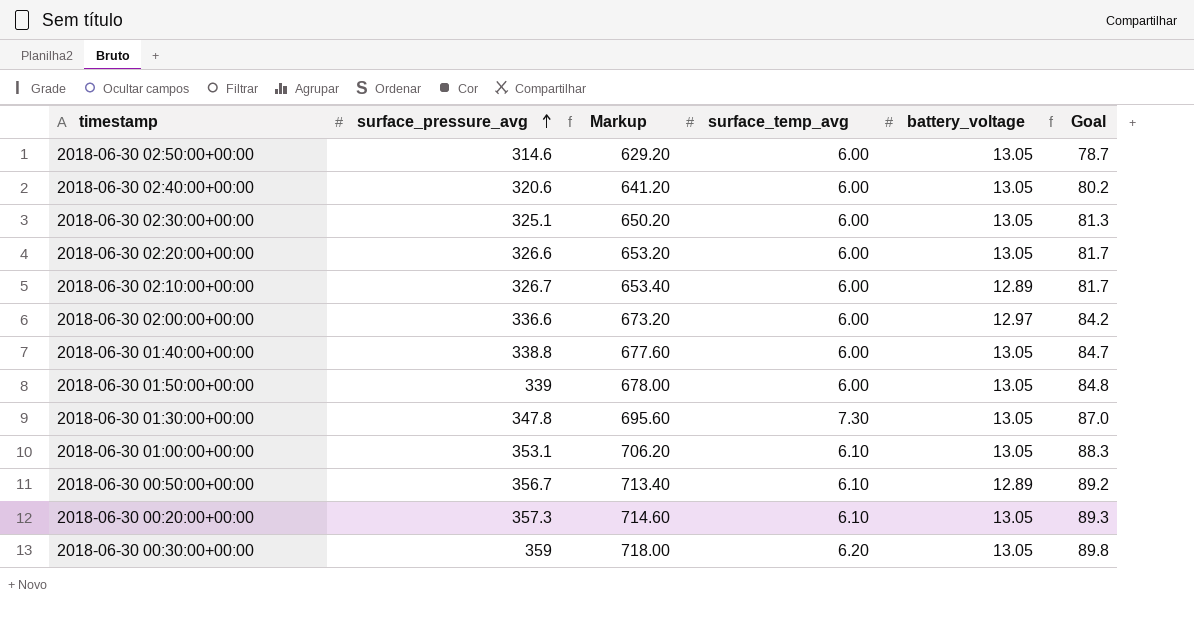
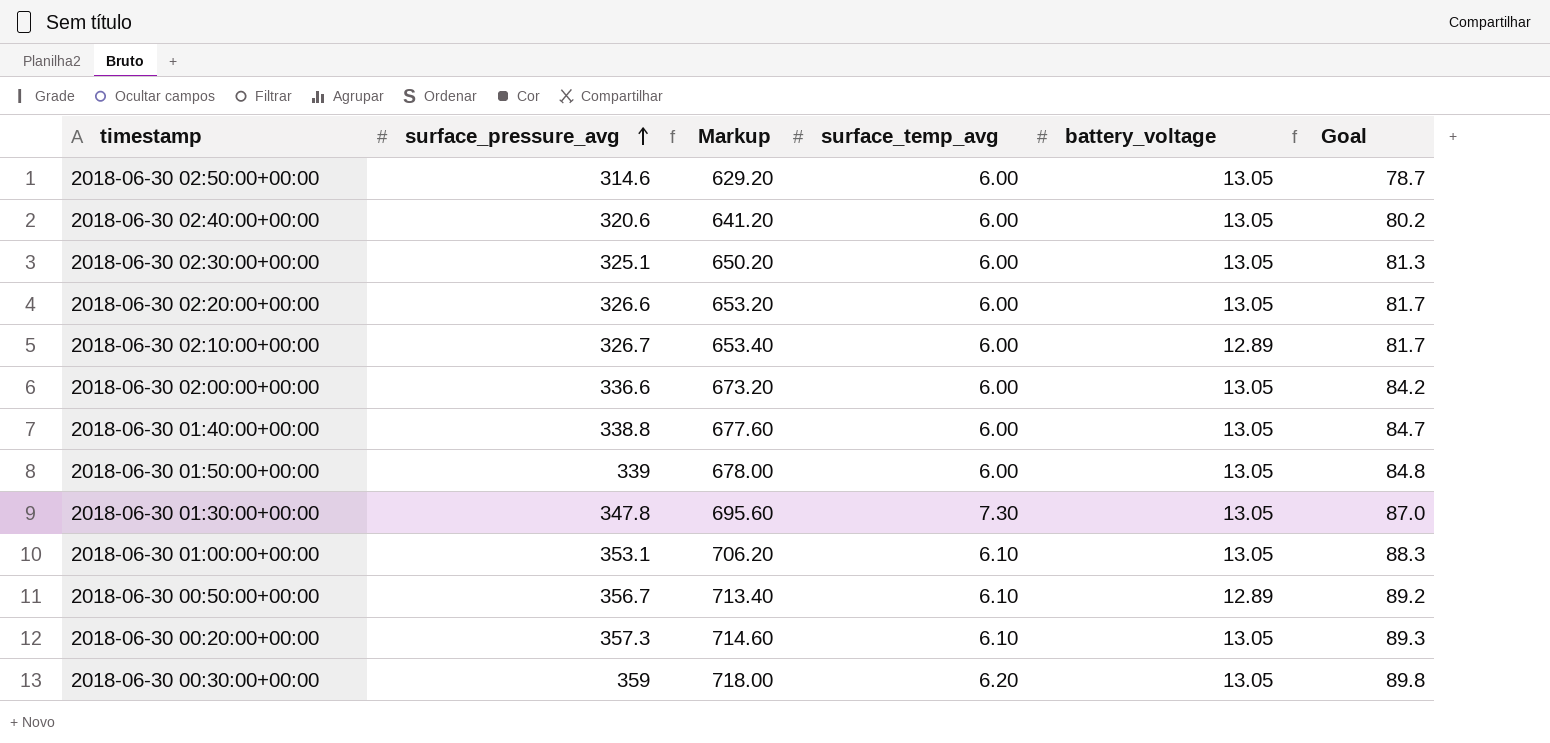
2018-06-30 02:00:00+00:00 | battery_voltage: 12.97 -> 13.05

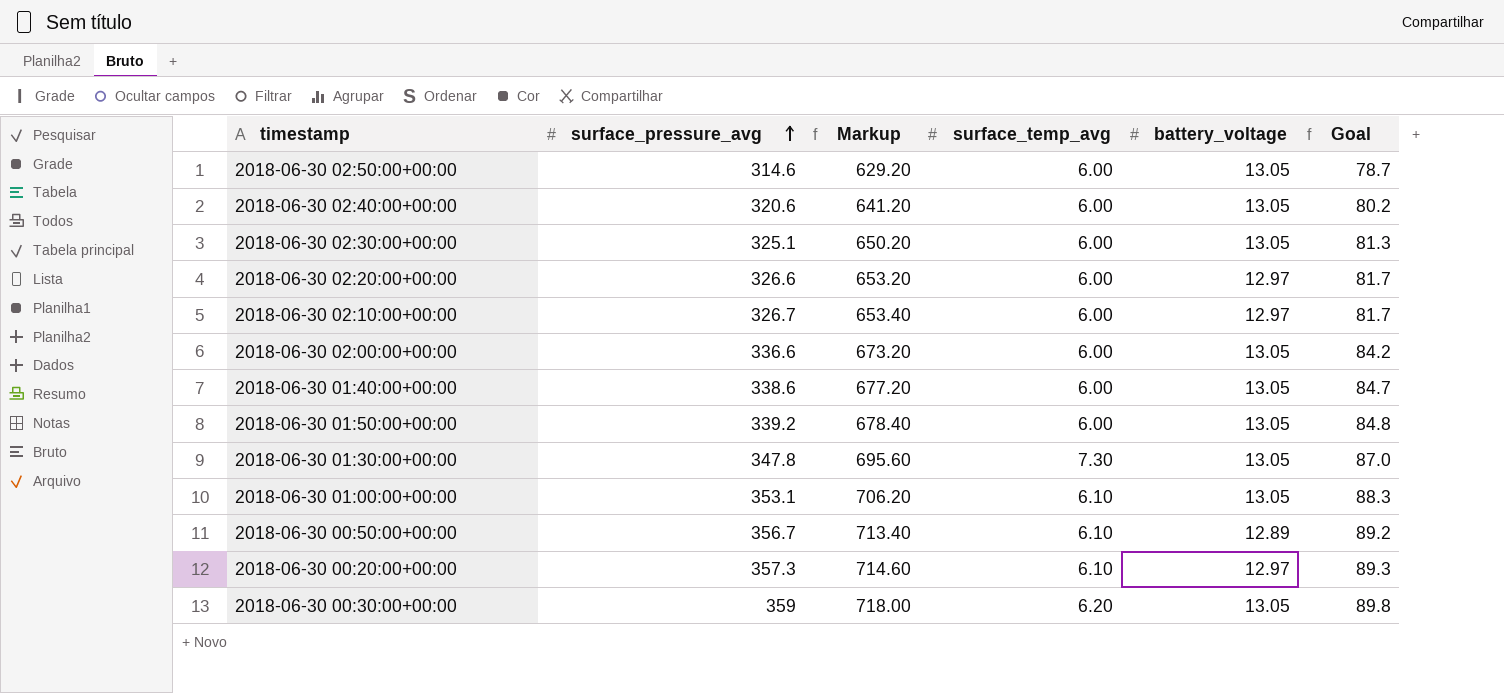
2018-06-30 02:20:00+00:00 | battery_voltage: 13.05 -> 12.97
2018-06-30 02:10:00+00:00 | battery_voltage: 12.89 -> 12.97
2018-06-30 01:40:00+00:00 | surface_pressure_avg: 338.8 -> 338.6
2018-06-30 01:40:00+00:00 | Markup: 677.60 -> 677.20
2018-06-30 01:50:00+00:00 | surface_pressure_avg: 339 -> 339.2
2018-06-30 01:50:00+00:00 | Markup: 678.00 -> 678.40
2018-06-30 00:20:00+00:00 | battery_voltage: 13.05 -> 12.97

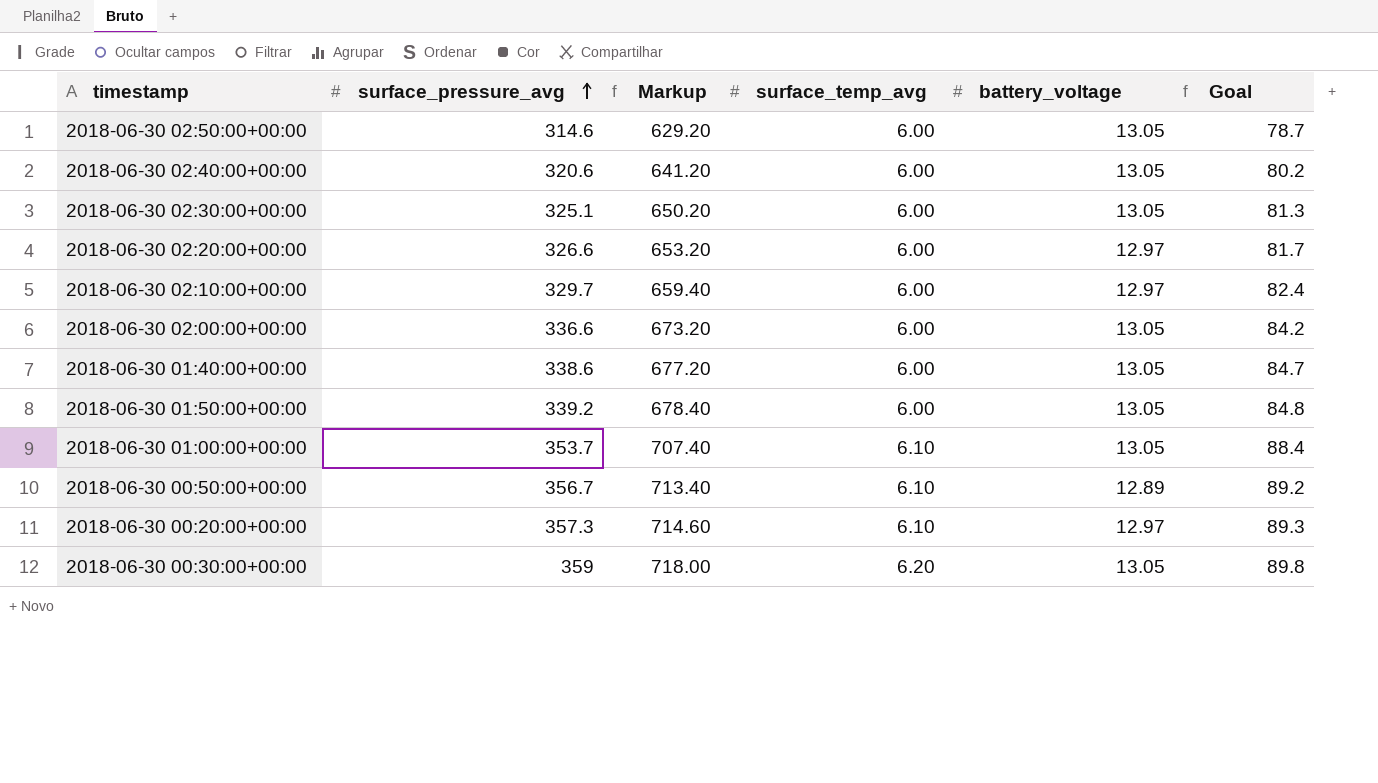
row 2018-06-30 01:30:00+00:00: 347.8 | 695.60 | 7.30 | 13.05 | 87.0 -> none
2018-06-30 02:10:00+00:00 | surface_pressure_avg: 326.7 -> 329.7
2018-06-30 02:10:00+00:00 | Markup: 653.40 -> 659.40
2018-06-30 02:10:00+00:00 | Goal: 81.7 -> 82.4
2018-06-30 01:00:00+00:00 | surface_pressure_avg: 353.1 -> 353.7
2018-06-30 01:00:00+00:00 | Markup: 706.20 -> 707.40
2018-06-30 01:00:00+00:00 | Goal: 88.3 -> 88.4

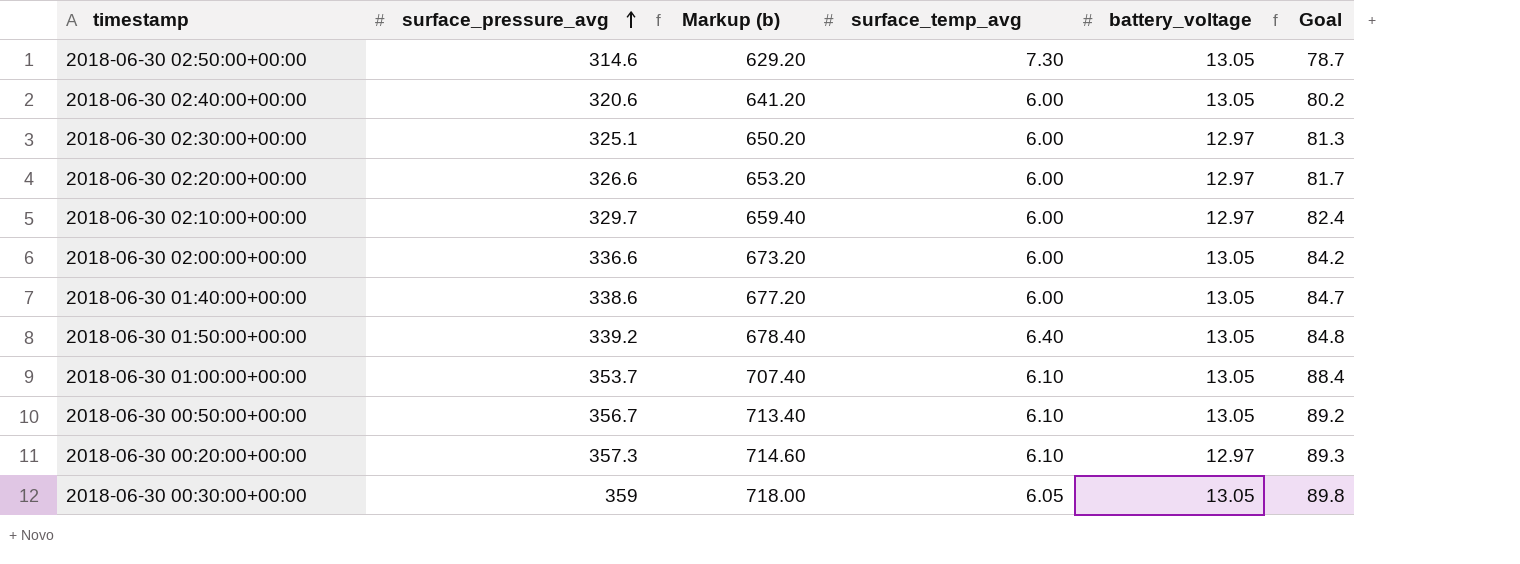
column name: Markup -> Markup (b)
2018-06-30 02:50:00+00:00 | surface_temp_avg: 6.00 -> 7.30
2018-06-30 02:30:00+00:00 | battery_voltage: 13.05 -> 12.97
2018-06-30 01:50:00+00:00 | surface_temp_avg: 6.00 -> 6.40
2018-06-30 00:50:00+00:00 | battery_voltage: 12.89 -> 13.05
2018-06-30 00:30:00+00:00 | surface_temp_avg: 6.20 -> 6.05

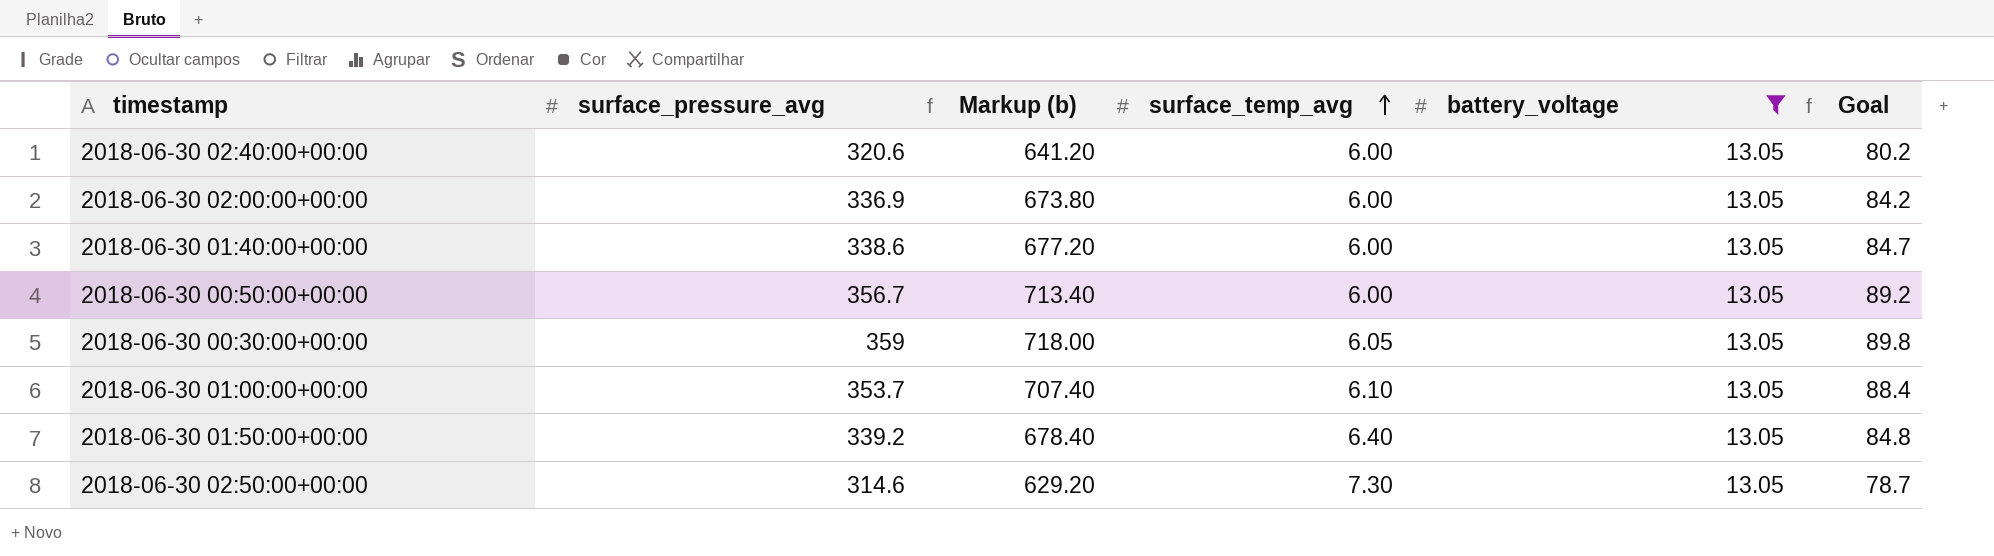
filter: none -> battery_voltage = 13.05
row order: surface_pressure_avg ascending -> surface_temp_avg ascending
2018-06-30 02:00:00+00:00 | surface_pressure_avg: 336.6 -> 336.9
2018-06-30 02:00:00+00:00 | Markup (b): 673.20 -> 673.80
2018-06-30 00:50:00+00:00 | surface_temp_avg: 6.10 -> 6.00

